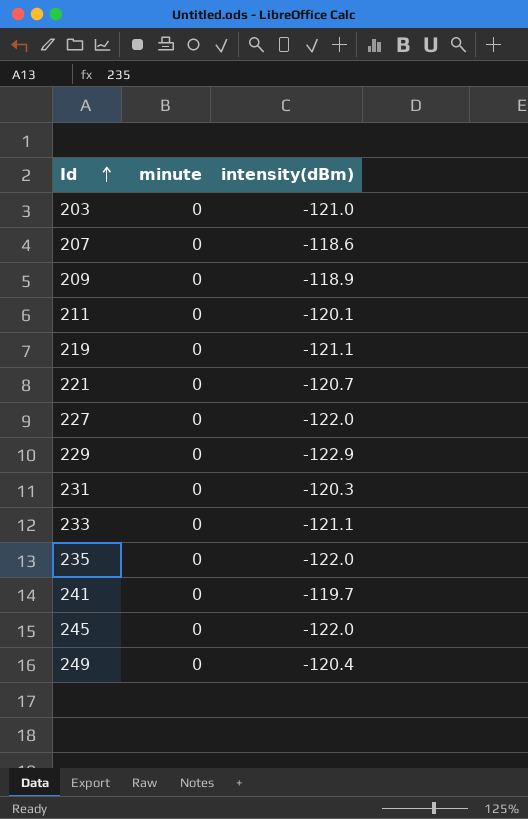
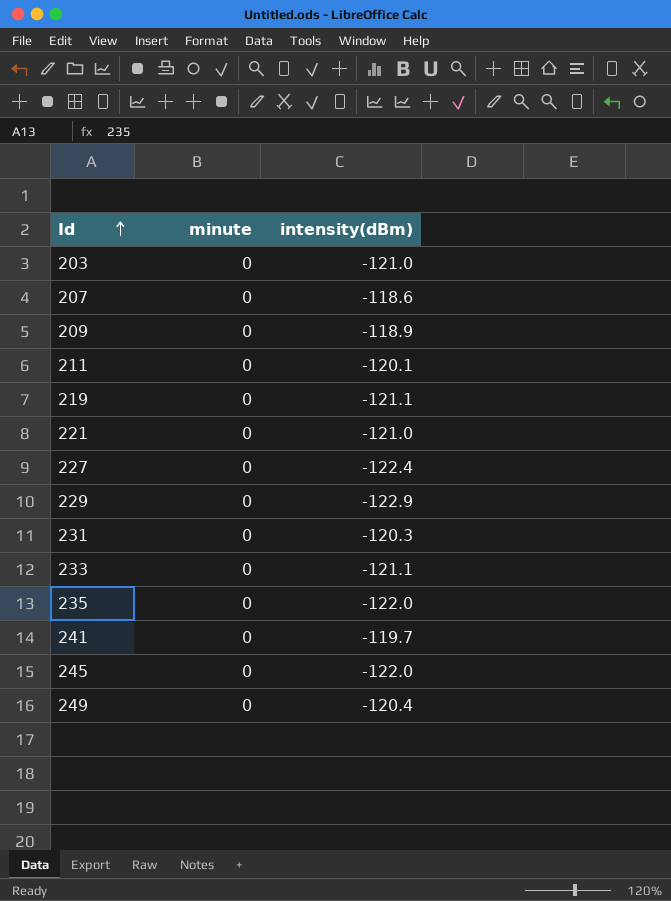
221 | intensity(dBm): -120.7 -> -121.0
227 | intensity(dBm): -122.0 -> -122.4

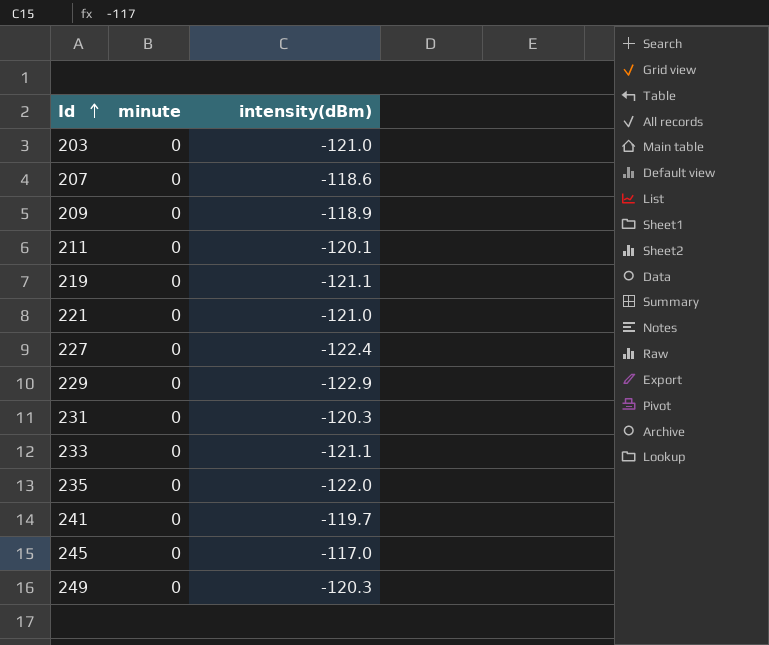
245 | intensity(dBm): -122.0 -> -117.0
249 | intensity(dBm): -120.4 -> -120.3

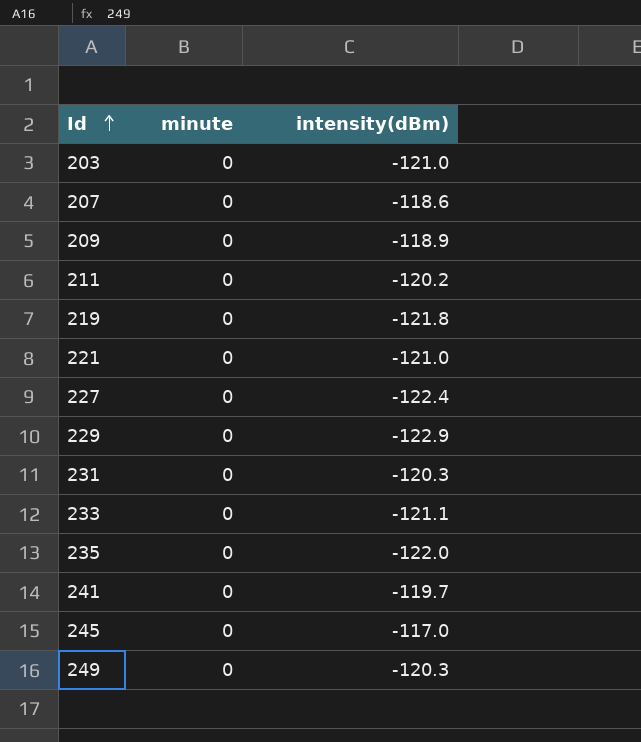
211 | intensity(dBm): -120.1 -> -120.2
219 | intensity(dBm): -121.1 -> -121.8

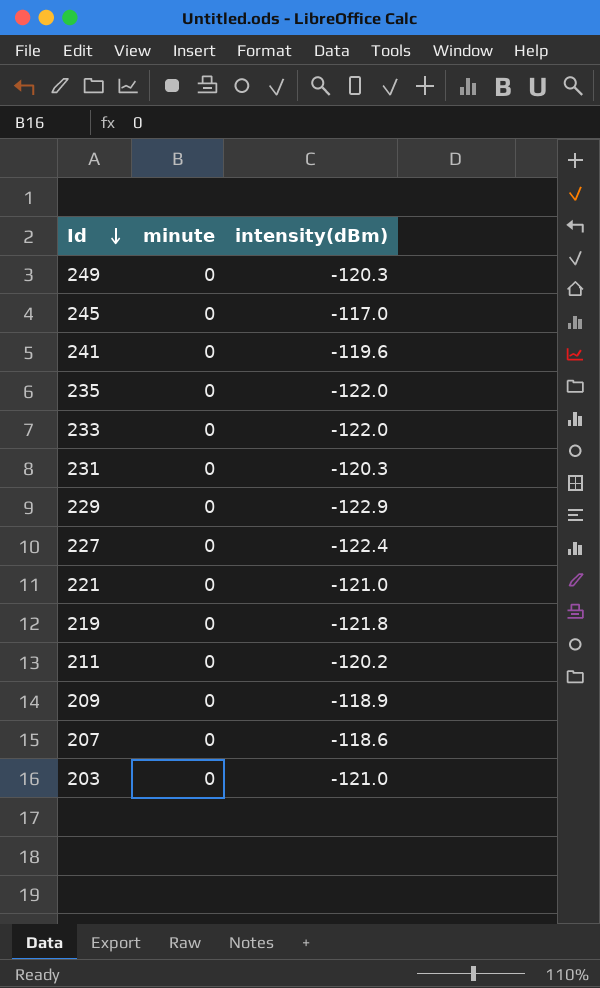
row order: Id ascending -> Id descending
241 | intensity(dBm): -119.7 -> -119.6
233 | intensity(dBm): -121.1 -> -122.0

